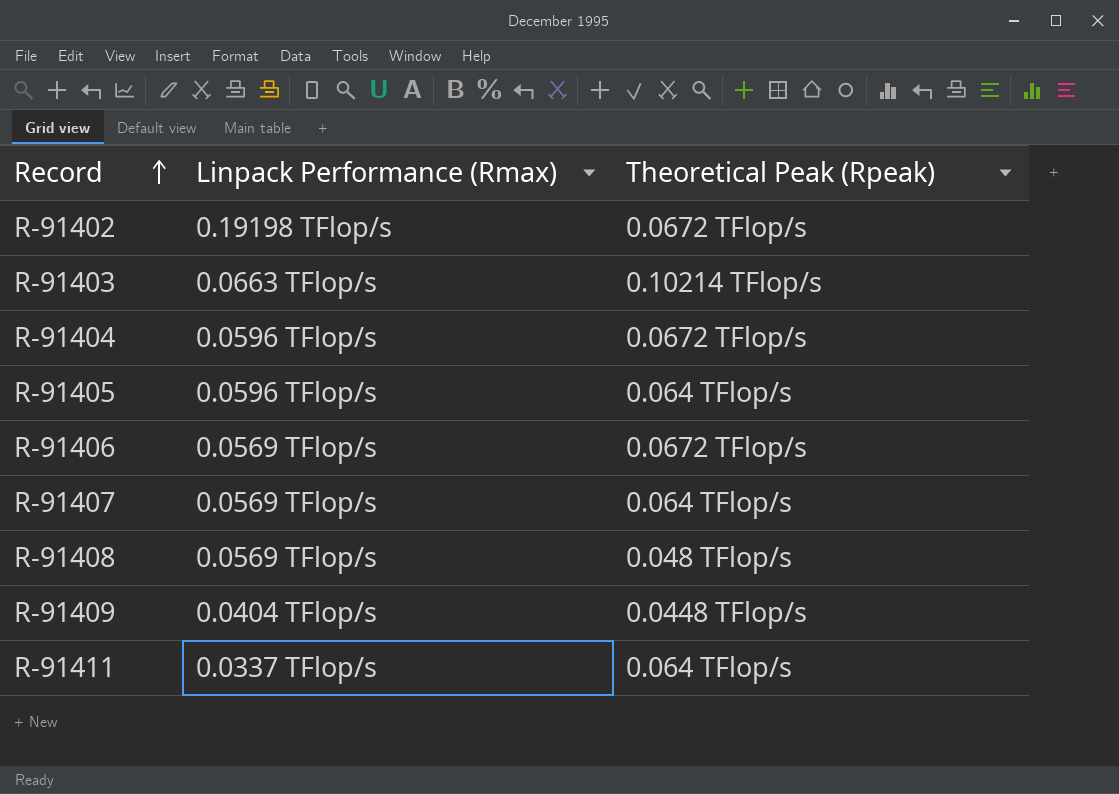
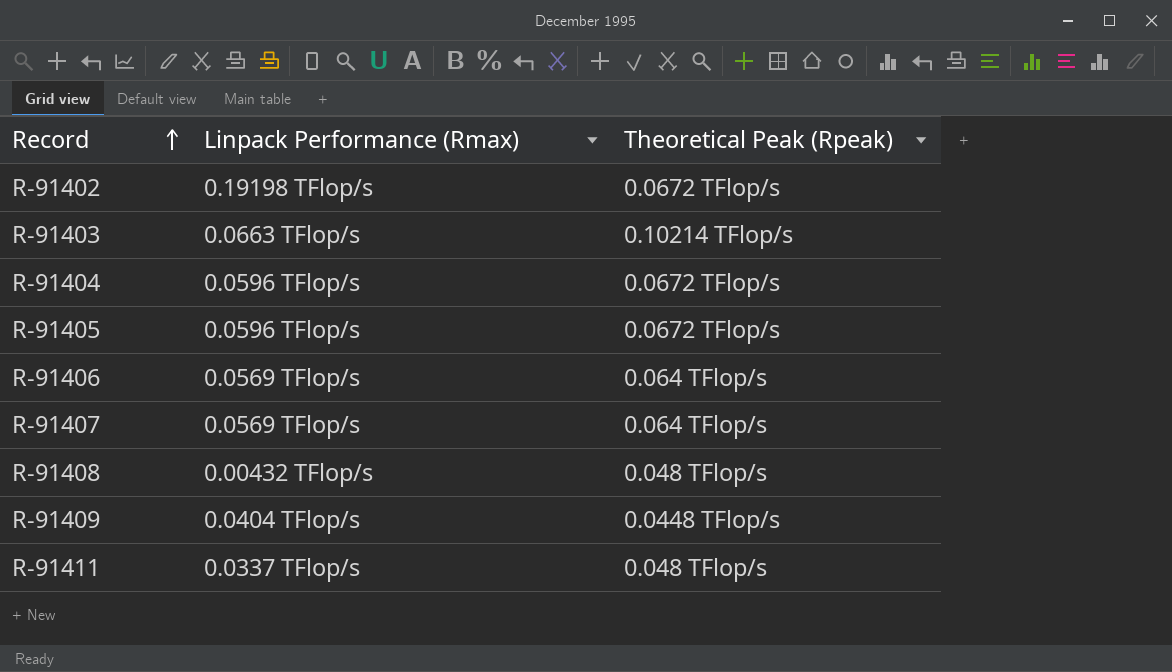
R-91405 | Theoretical Peak (Rpeak): 0.064 TFlop/s -> 0.0672 TFlop/s
R-91406 | Theoretical Peak (Rpeak): 0.0672 TFlop/s -> 0.064 TFlop/s
R-91408 | Linpack Performance (Rmax): 0.0569 TFlop/s -> 0.00432 TFlop/s
R-91411 | Theoretical Peak (Rpeak): 0.064 TFlop/s -> 0.048 TFlop/s

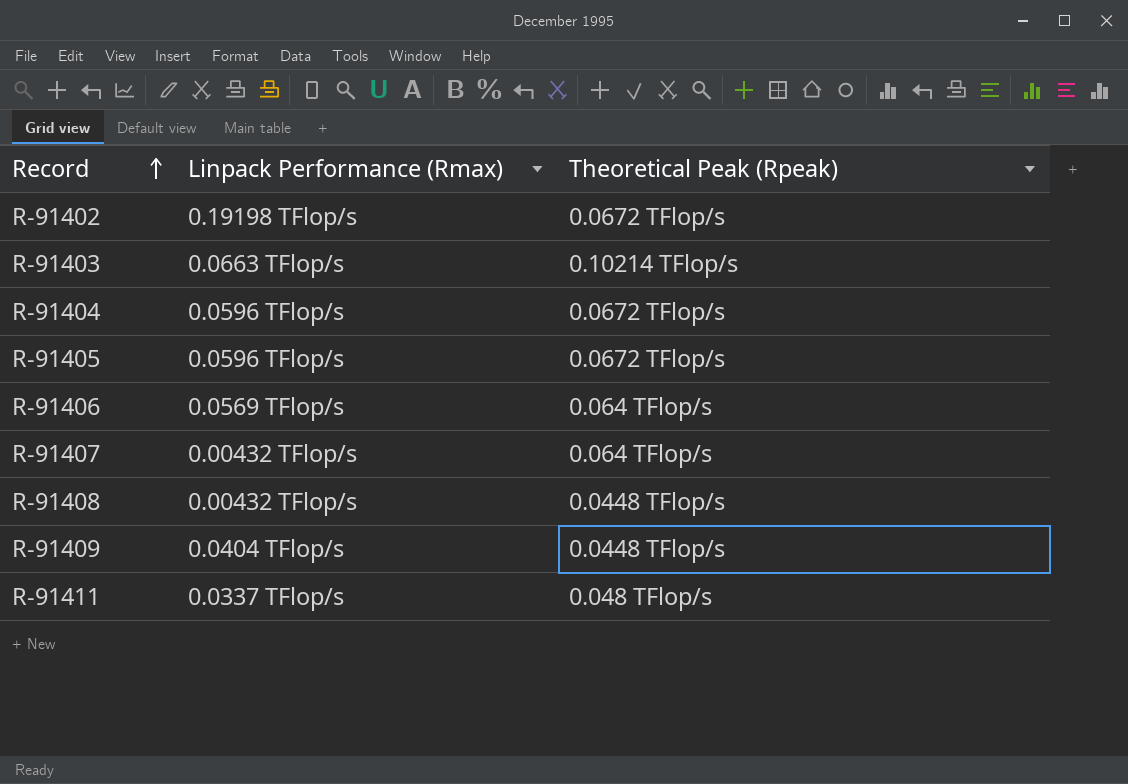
R-91407 | Linpack Performance (Rmax): 0.0569 TFlop/s -> 0.00432 TFlop/s
R-91408 | Theoretical Peak (Rpeak): 0.048 TFlop/s -> 0.0448 TFlop/s

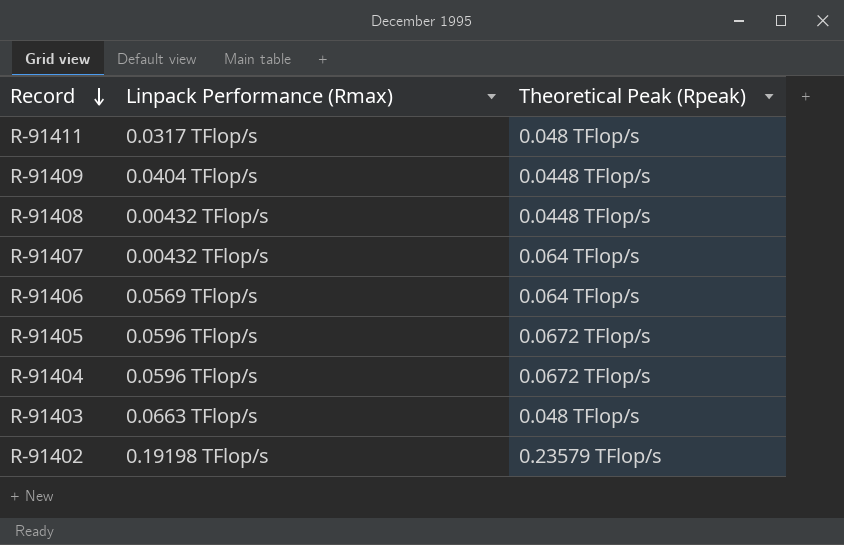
row order: Record ascending -> Record descending
R-91411 | Linpack Performance (Rmax): 0.0337 TFlop/s -> 0.0317 TFlop/s
R-91403 | Theoretical Peak (Rpeak): 0.10214 TFlop/s -> 0.048 TFlop/s
R-91402 | Theoretical Peak (Rpeak): 0.0672 TFlop/s -> 0.23579 TFlop/s

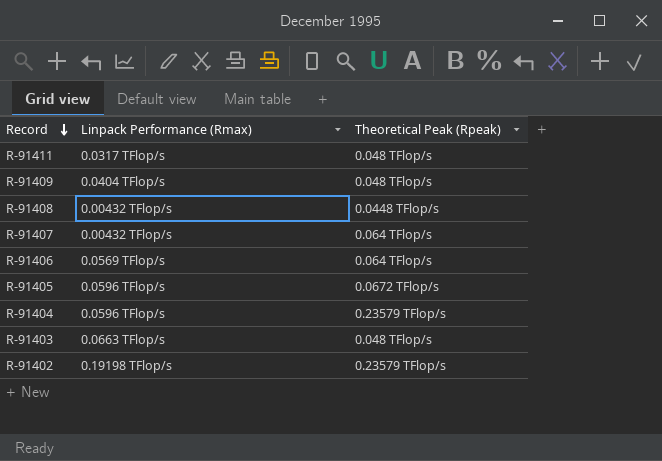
R-91409 | Theoretical Peak (Rpeak): 0.0448 TFlop/s -> 0.048 TFlop/s
R-91404 | Theoretical Peak (Rpeak): 0.0672 TFlop/s -> 0.23579 TFlop/s

